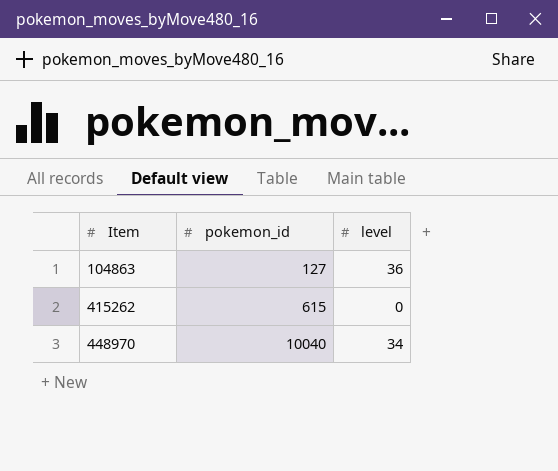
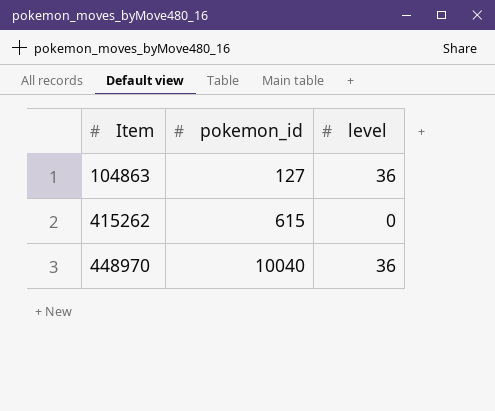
448970 | level: 34 -> 36

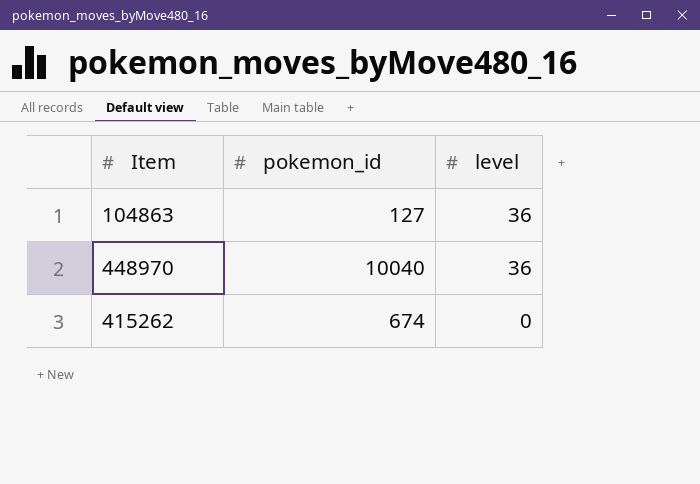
row order: Item ascending -> level descending
415262 | pokemon_id: 615 -> 674

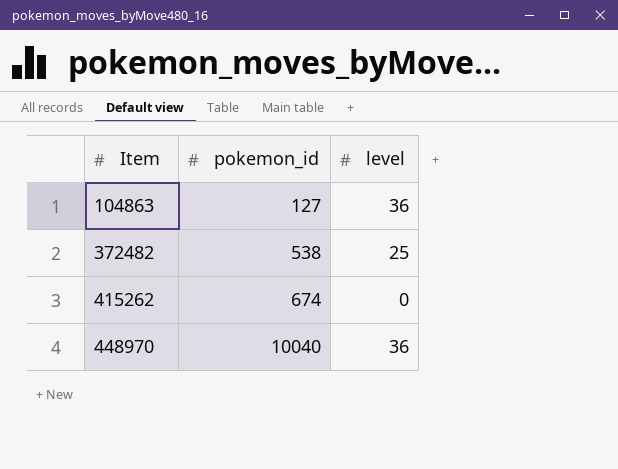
row order: level descending -> Item ascending
row 372482: none -> 538 | 25

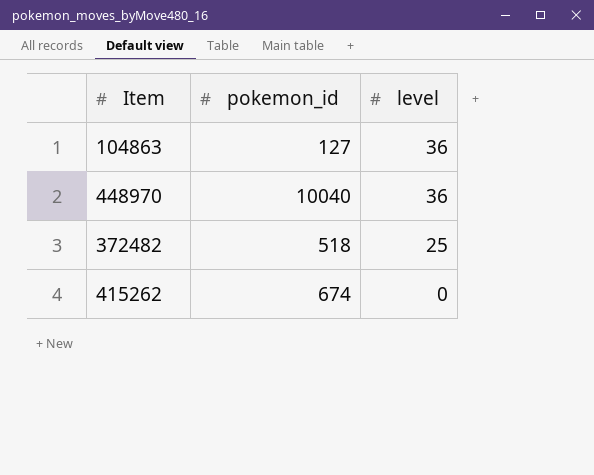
row order: Item ascending -> level descending
372482 | pokemon_id: 538 -> 518

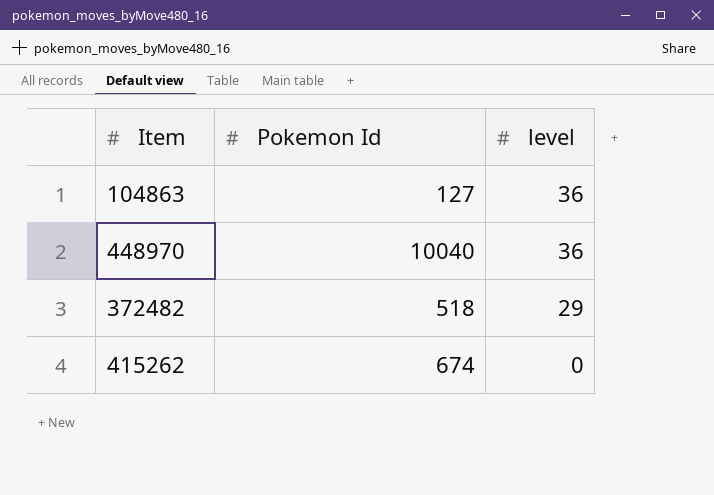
column name: pokemon_id -> Pokemon Id
372482 | level: 25 -> 29

